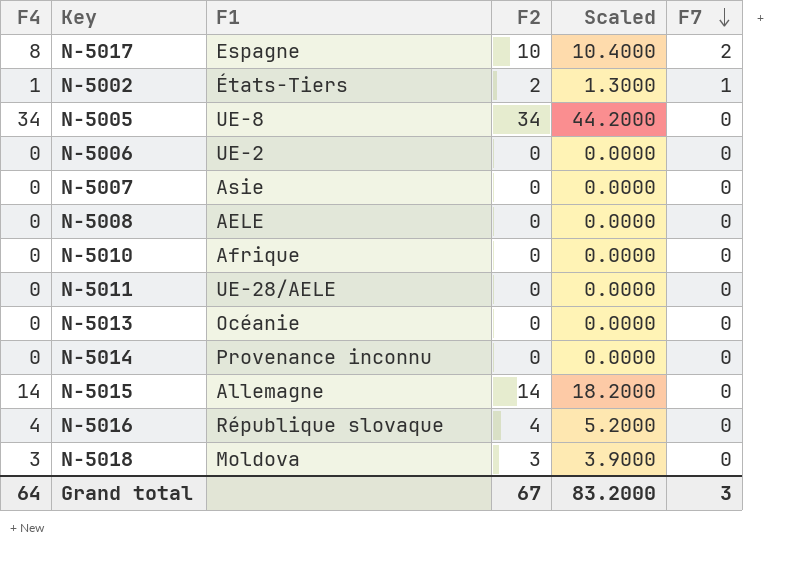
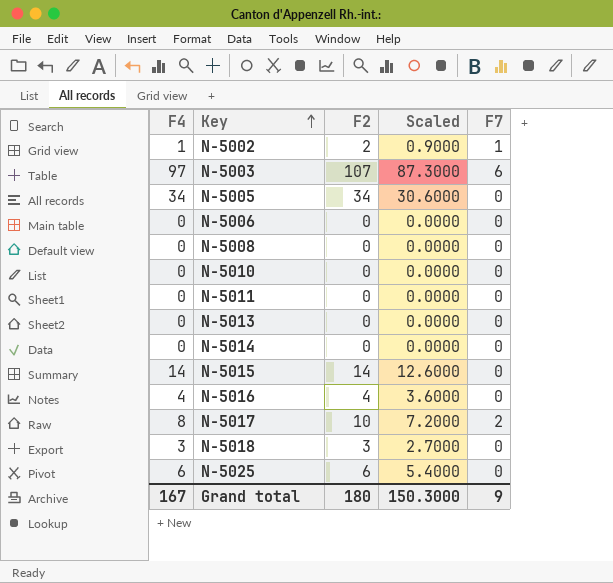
row order: F7 descending -> Key ascending
column F1 | position: 3 -> none
column Scaled | formula: [F4] * 1.3 -> [F4] * 0.9
row N-5007: 0 | Asie | 0 | 0.0000 | 0 -> none
row N-5003: none -> 97 | 107 | 87.3000 | 6
row N-5025: none -> 6 | 6 | 5.4000 | 0
Grand total | F4: 64 -> 167
Grand total | F2: 67 -> 180
Grand total | Scaled: 83.2000 -> 150.3000
Grand total | F7: 3 -> 9

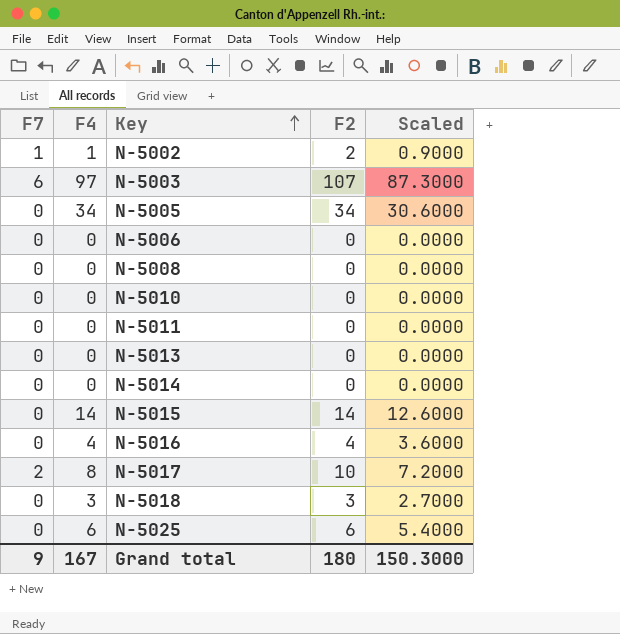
column F7 | position: 5 -> 1

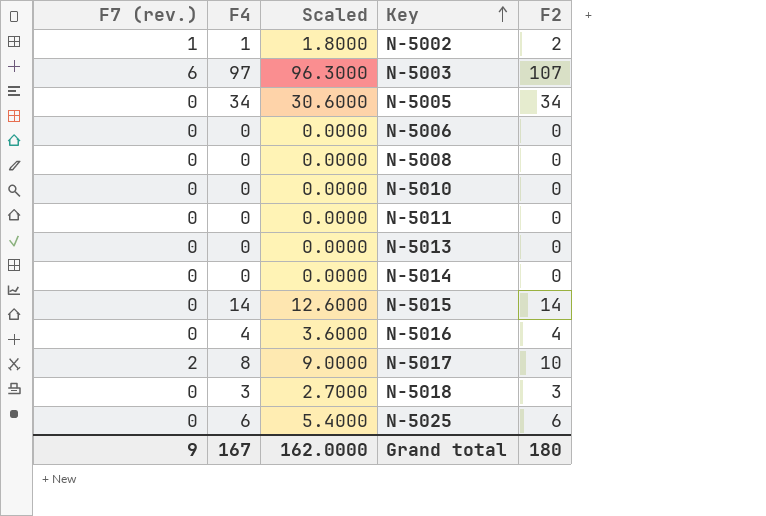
column name: F7 -> F7 (rev.)
column Scaled | formula: [F4] * 0.9 -> [F2] * 0.9
column Scaled | position: 5 -> 3
Grand total | Scaled: 150.3000 -> 162.0000

